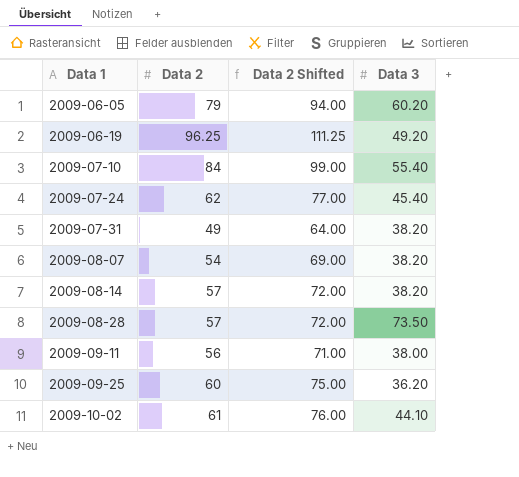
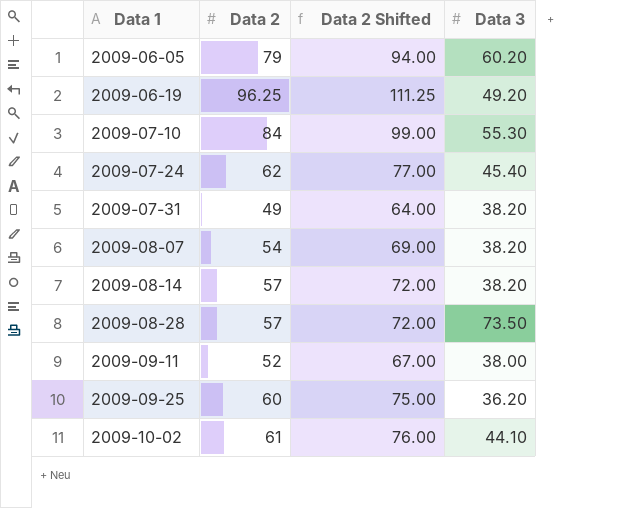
2009-07-10 | Data 3: 55.40 -> 55.30
2009-09-11 | Data 2: 56 -> 52
2009-09-11 | Data 2 Shifted: 71.00 -> 67.00

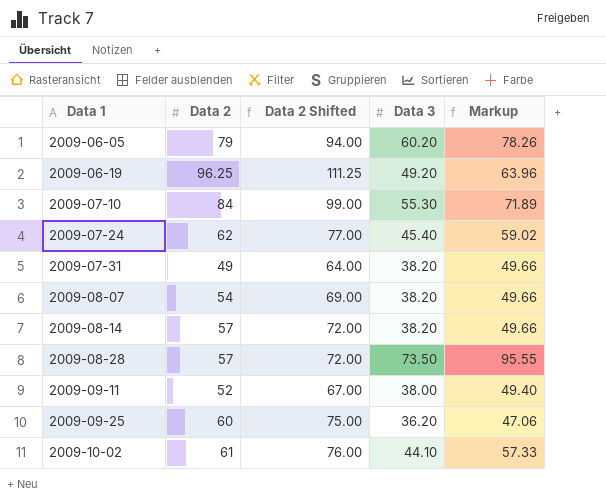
column Markup | formula: none -> [Data 3] * 1.3

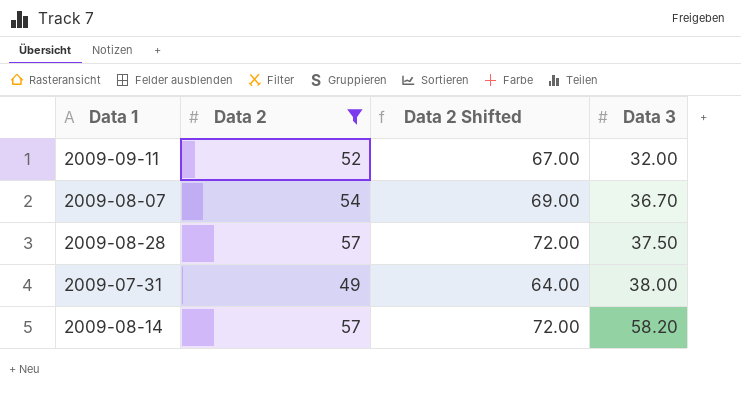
filter: none -> Data 2 <= 57
row order: Data 1 ascending -> Data 3 ascending
column Markup | formula: [Data 3] * 1.3 -> none
2009-09-11 | Data 3: 38.00 -> 32.00
2009-08-07 | Data 3: 38.20 -> 36.70
2009-08-28 | Data 3: 73.50 -> 37.50
2009-07-31 | Data 3: 38.20 -> 38.00
2009-08-14 | Data 3: 38.20 -> 58.20

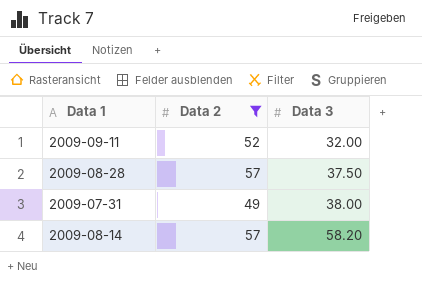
column Data 2 Shifted | formula: [Data 2] + 15 -> none
row 2009-08-07: 54 | 69.00 | 36.70 -> none

